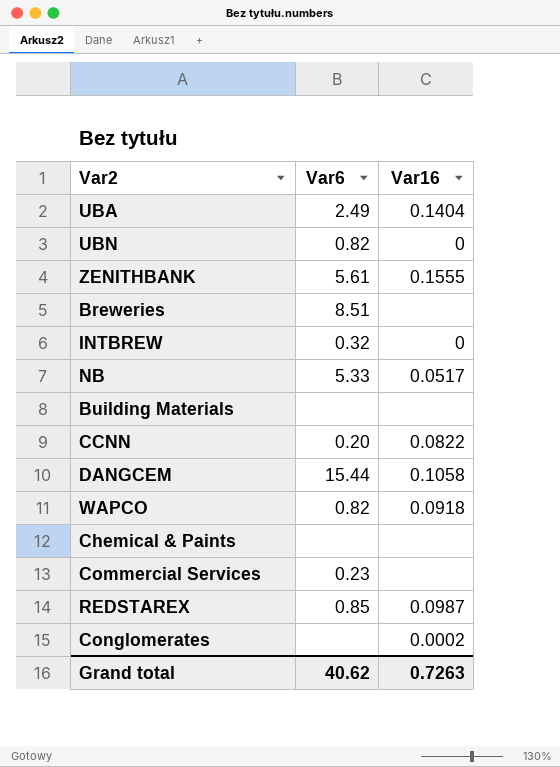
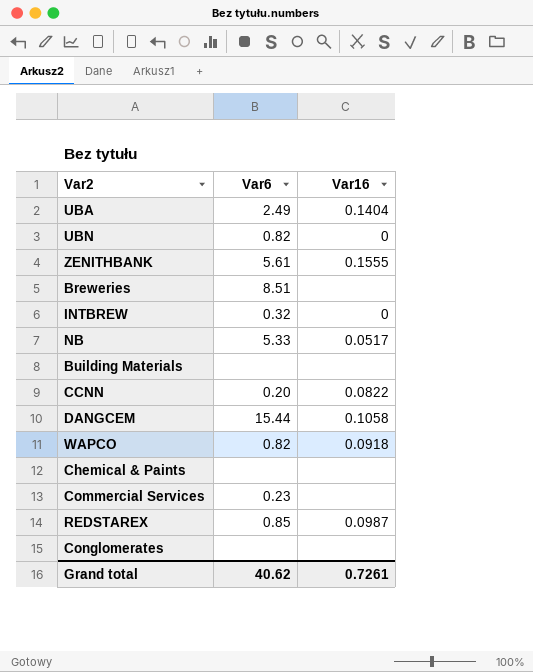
Conglomerates | Var16: 0.0002 -> none
Grand total | Var16: 0.7263 -> 0.7261

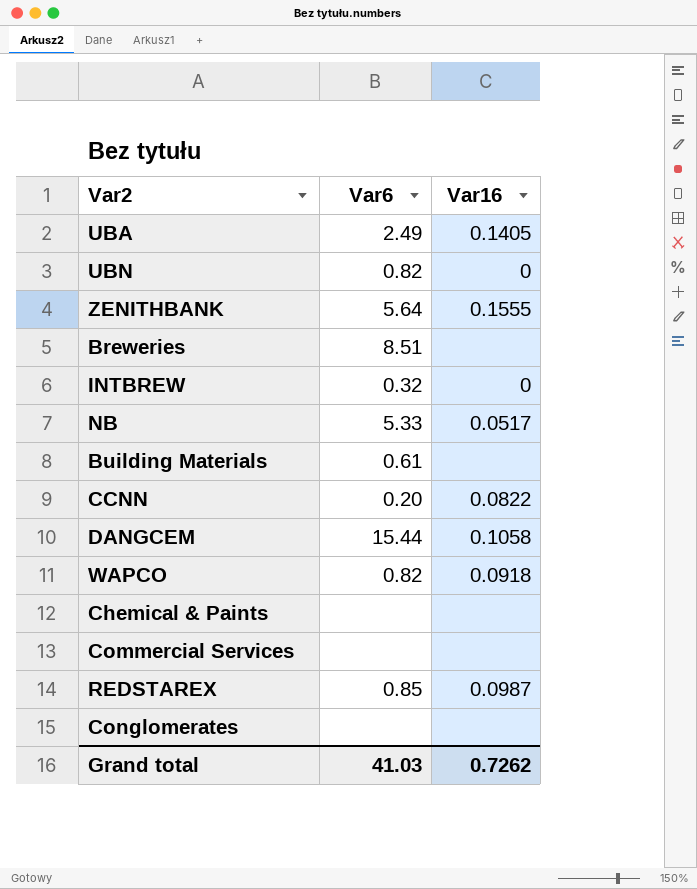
UBA | Var16: 0.1404 -> 0.1405
ZENITHBANK | Var6: 5.61 -> 5.64
Building Materials | Var6: none -> 0.61
Commercial Services | Var6: 0.23 -> none
Grand total | Var6: 40.62 -> 41.03
Grand total | Var16: 0.7261 -> 0.7262

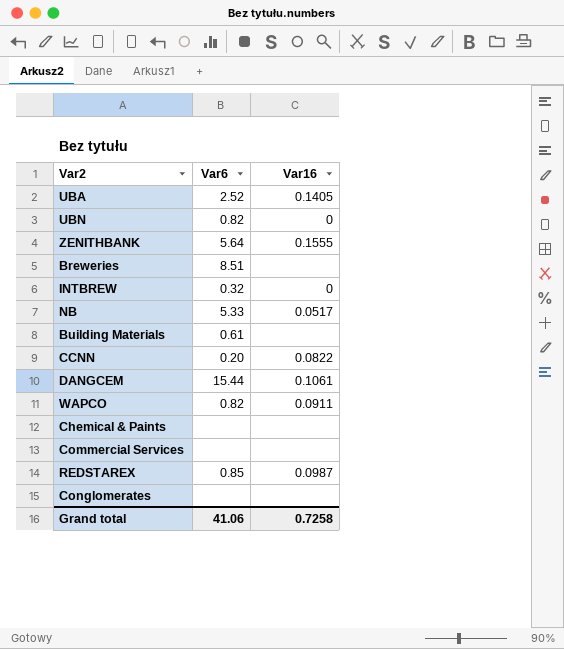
UBA | Var6: 2.49 -> 2.52
DANGCEM | Var16: 0.1058 -> 0.1061
WAPCO | Var16: 0.0918 -> 0.0911
Grand total | Var6: 41.03 -> 41.06
Grand total | Var16: 0.7262 -> 0.7258

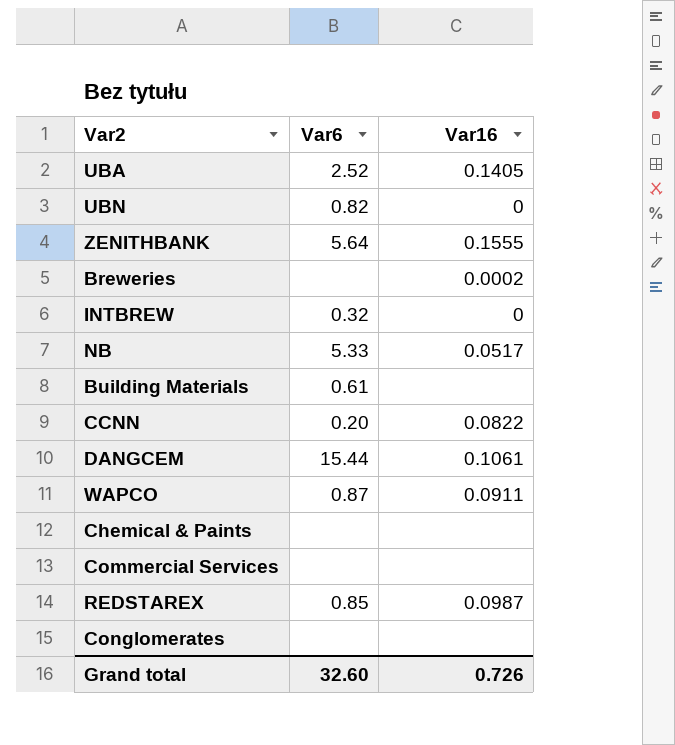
Breweries | Var6: 8.51 -> none
Breweries | Var16: none -> 0.0002
WAPCO | Var6: 0.82 -> 0.87
Grand total | Var6: 41.06 -> 32.60
Grand total | Var16: 0.7258 -> 0.726

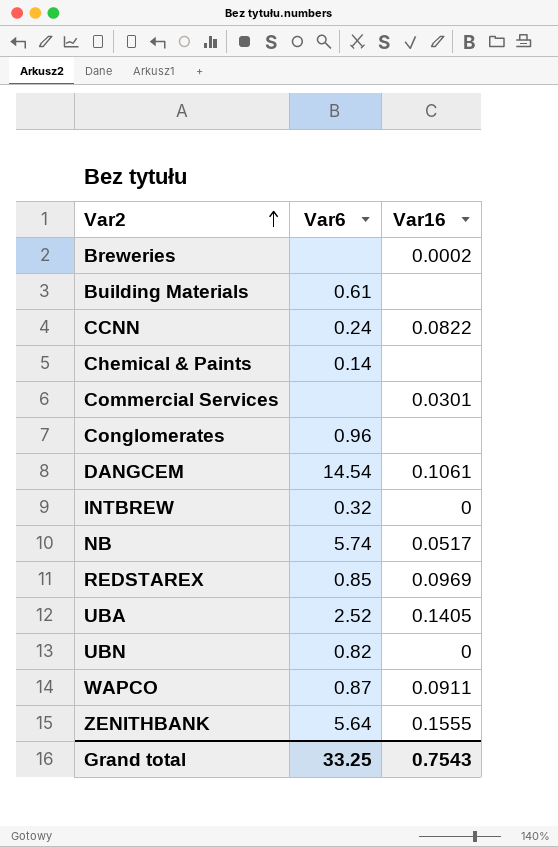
row order: none -> Var2 ascending
CCNN | Var6: 0.20 -> 0.24
Chemical & Paints | Var6: none -> 0.14
Commercial Services | Var16: none -> 0.0301
Conglomerates | Var6: none -> 0.96
DANGCEM | Var6: 15.44 -> 14.54
NB | Var6: 5.33 -> 5.74
REDSTAREX | Var16: 0.0987 -> 0.0969
Grand total | Var6: 32.60 -> 33.25
Grand total | Var16: 0.726 -> 0.7543

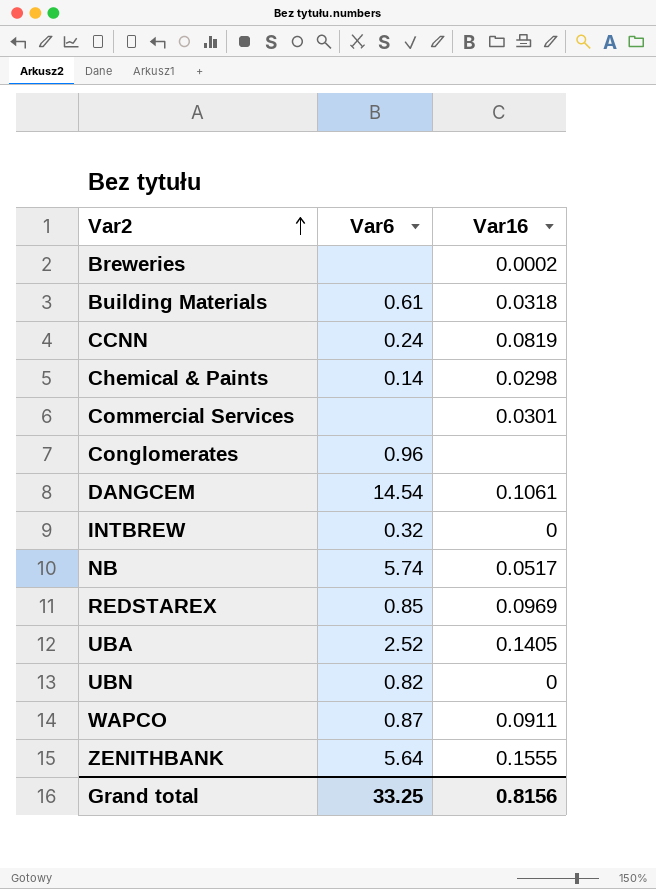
Building Materials | Var16: none -> 0.0318
CCNN | Var16: 0.0822 -> 0.0819
Chemical & Paints | Var16: none -> 0.0298
Grand total | Var16: 0.7543 -> 0.8156

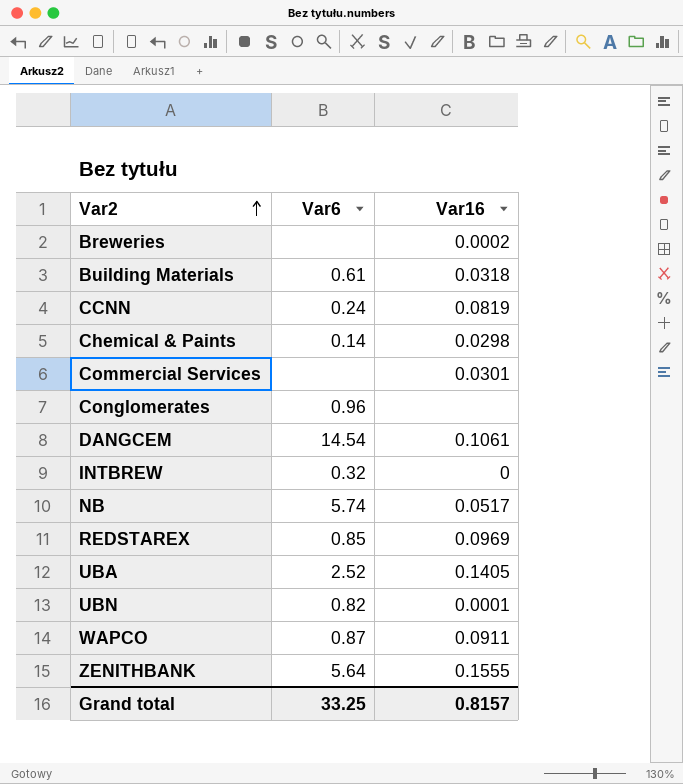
UBN | Var16: 0 -> 0.0001
Grand total | Var16: 0.8156 -> 0.8157

